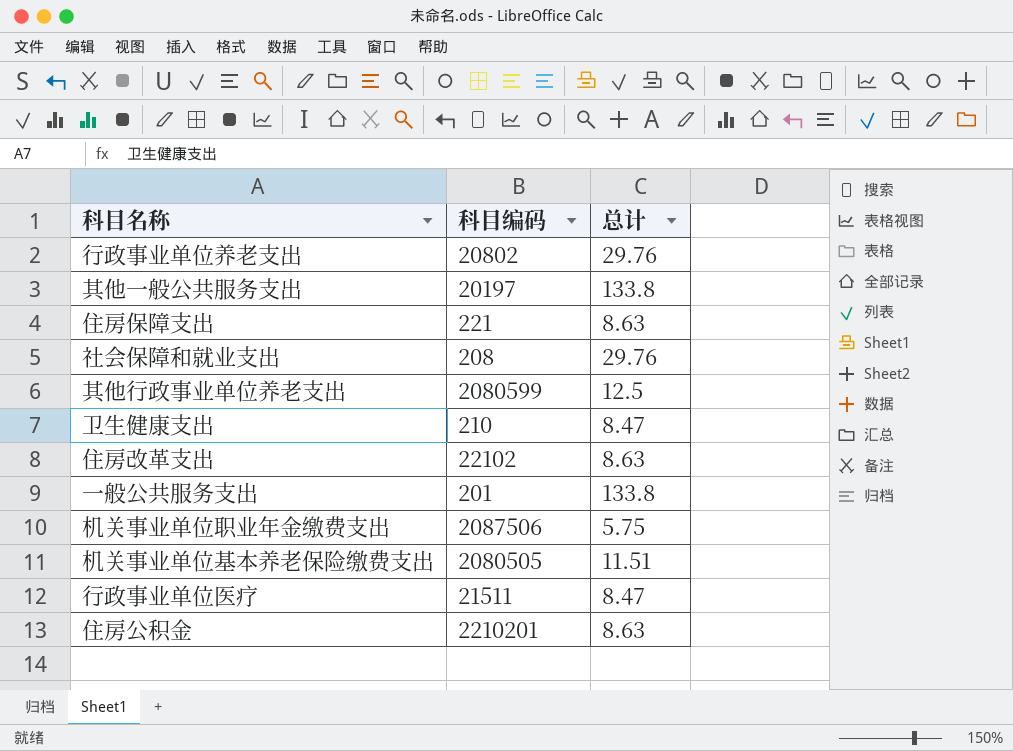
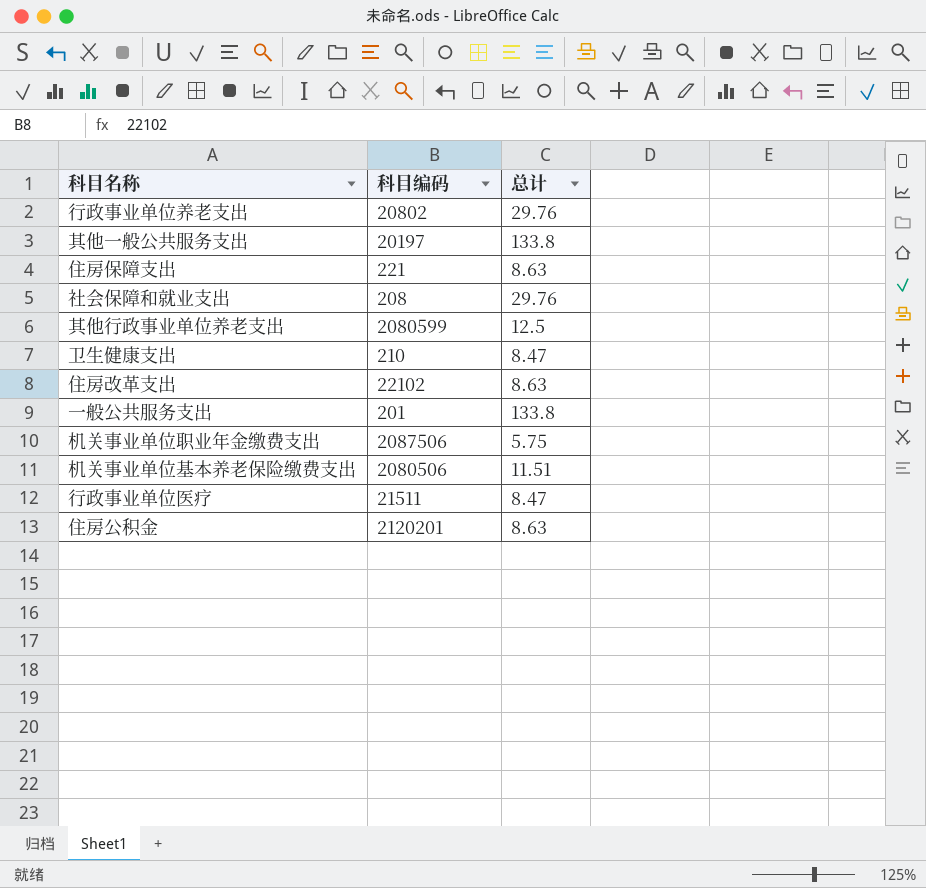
机关事业单位基本养老保险缴费支出 | 科目编码: 2080505 -> 2080506
住房公积金 | 科目编码: 2210201 -> 2120201

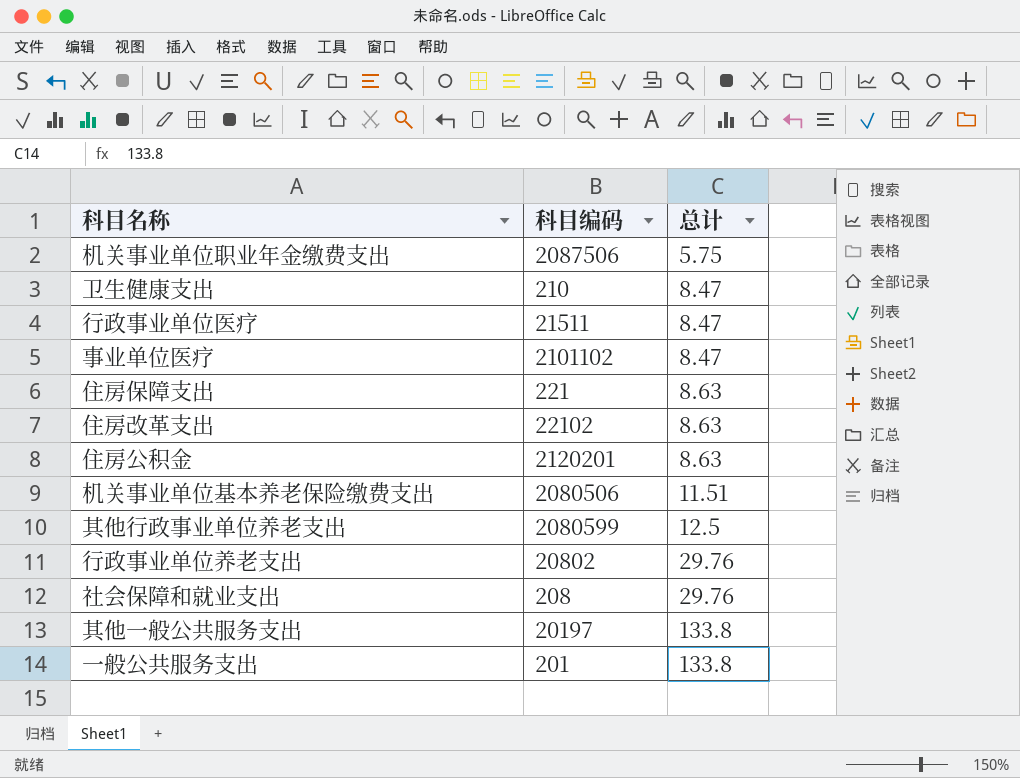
row order: none -> 总计 ascending
row 事业单位医疗: none -> 2101102 | 8.47

